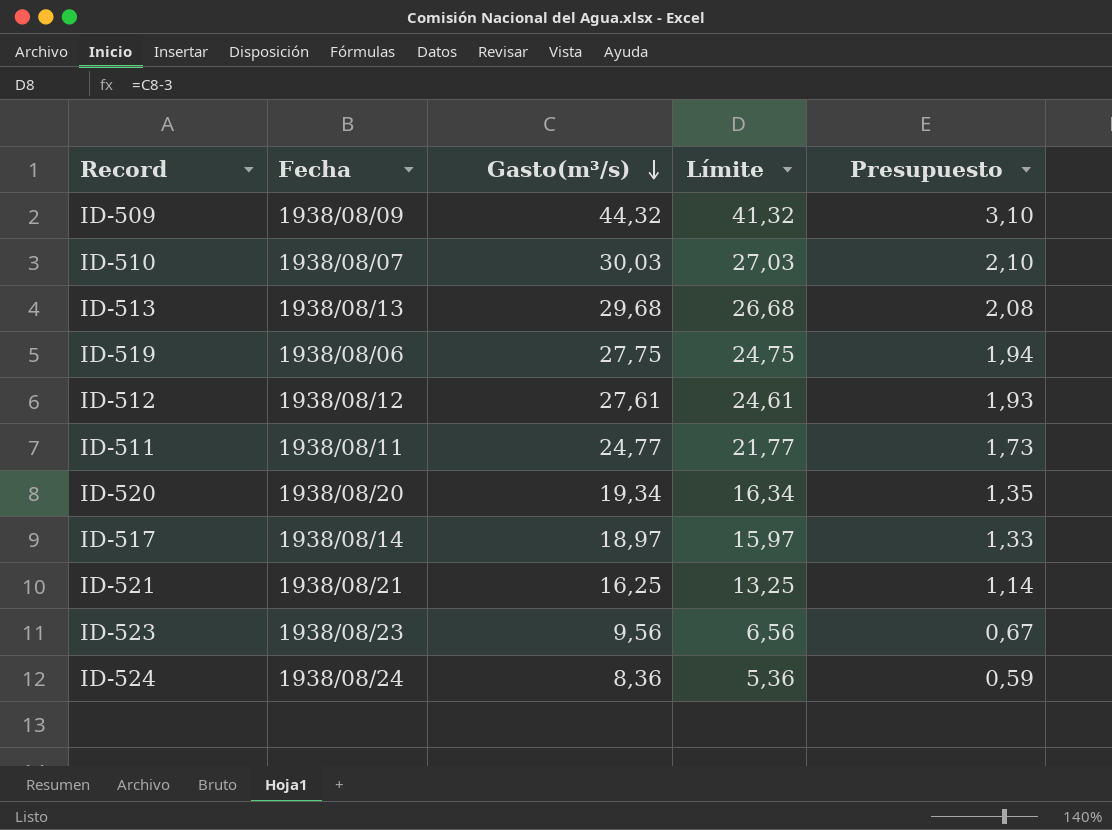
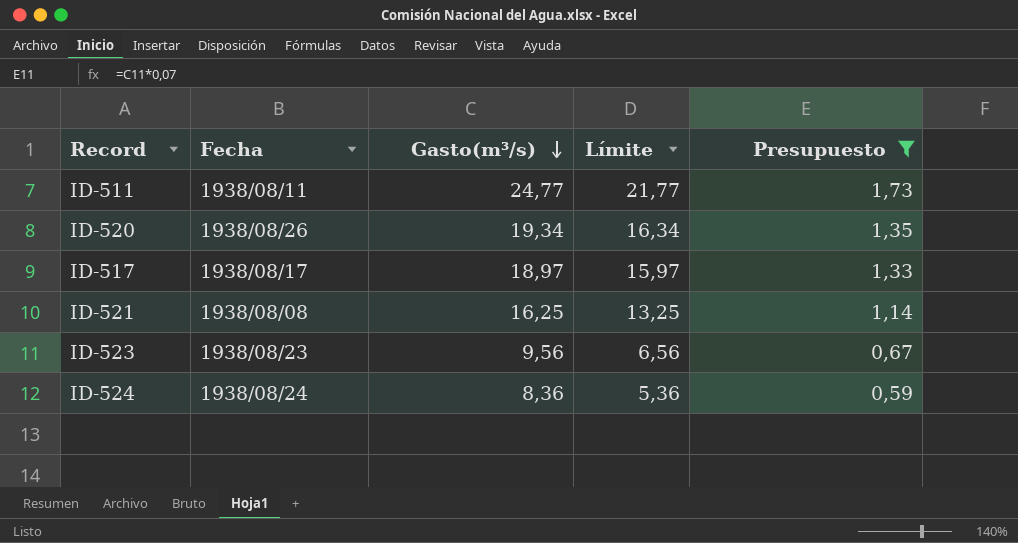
filter: none -> Presupuesto <= 1,73
ID-520 | Fecha: 1938/08/20 -> 1938/08/26
ID-517 | Fecha: 1938/08/14 -> 1938/08/17
ID-521 | Fecha: 1938/08/21 -> 1938/08/08

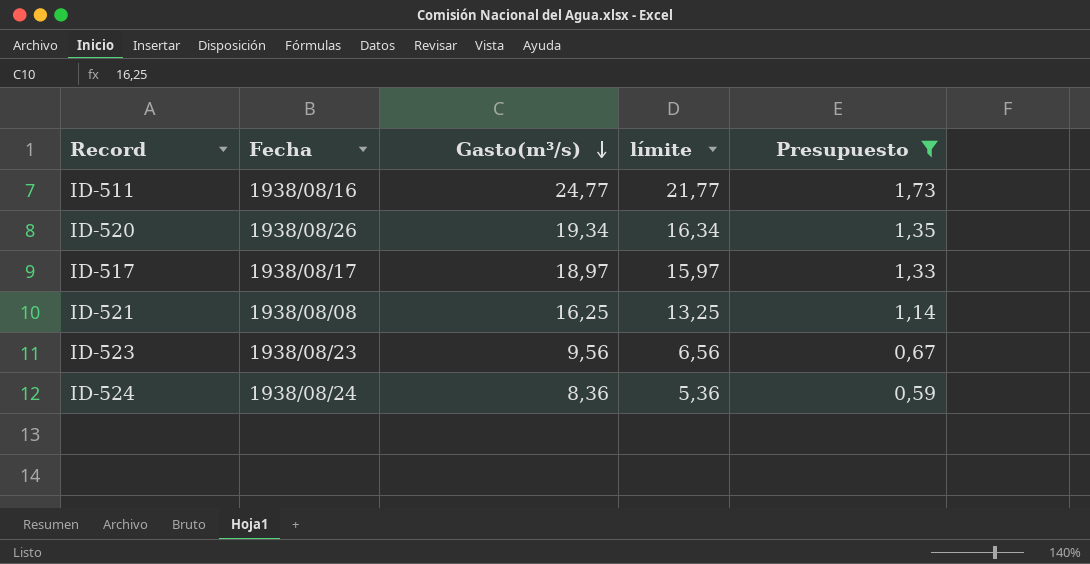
column name: Límite -> límite
ID-511 | Fecha: 1938/08/11 -> 1938/08/16

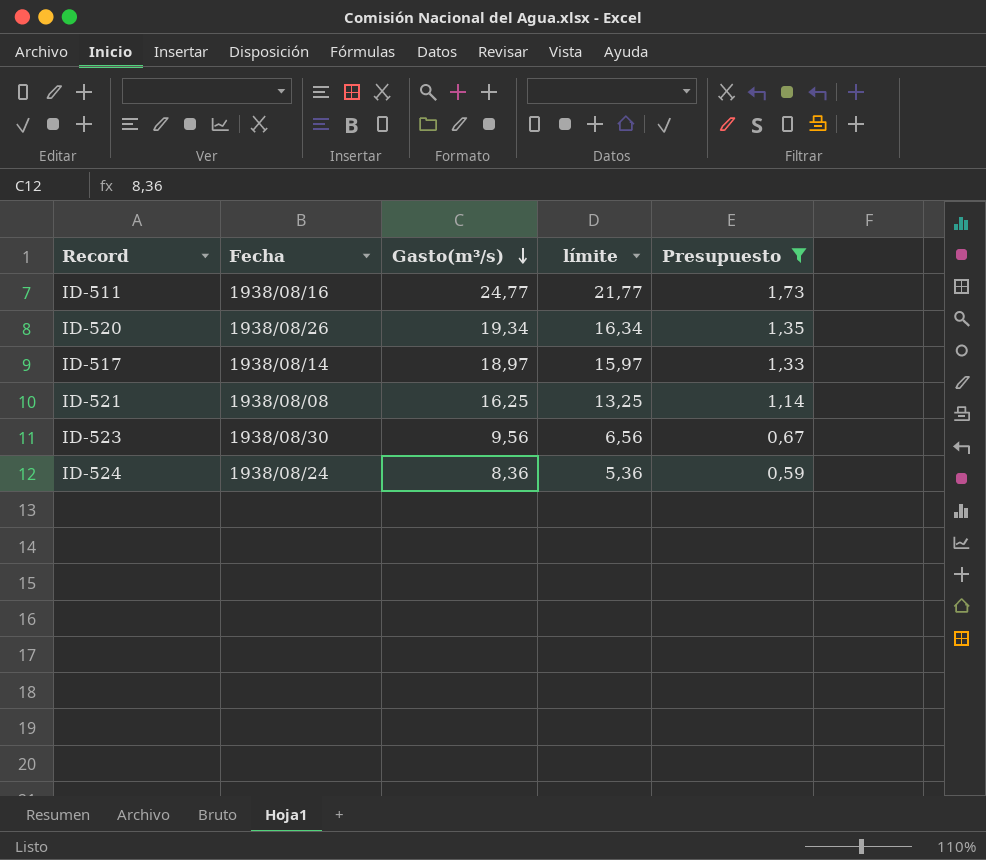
ID-517 | Fecha: 1938/08/17 -> 1938/08/14
ID-523 | Fecha: 1938/08/23 -> 1938/08/30

